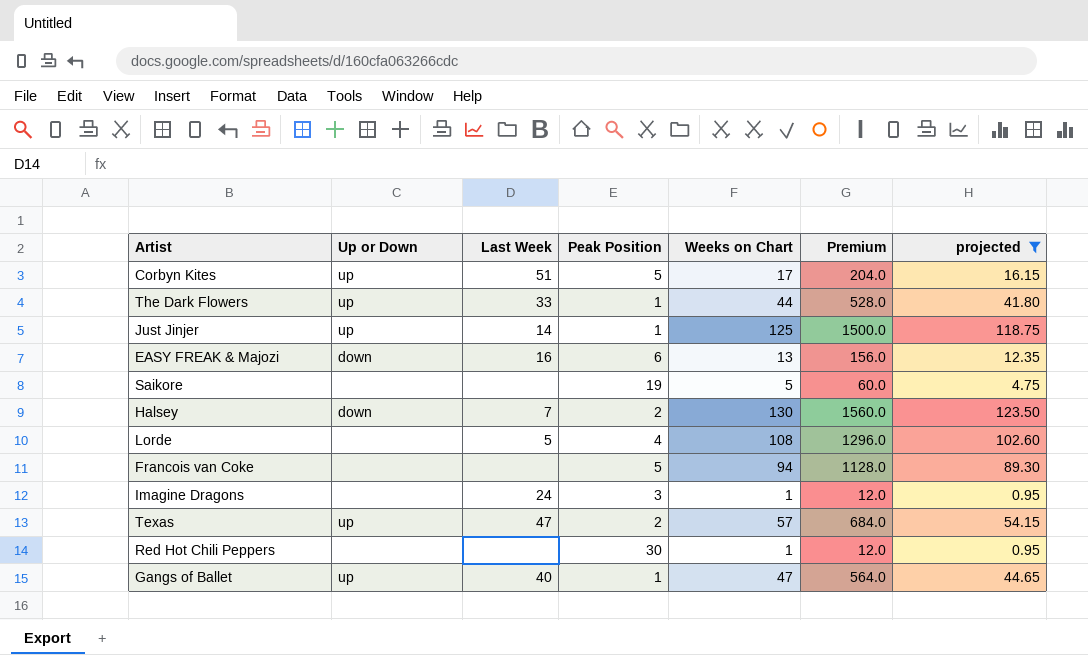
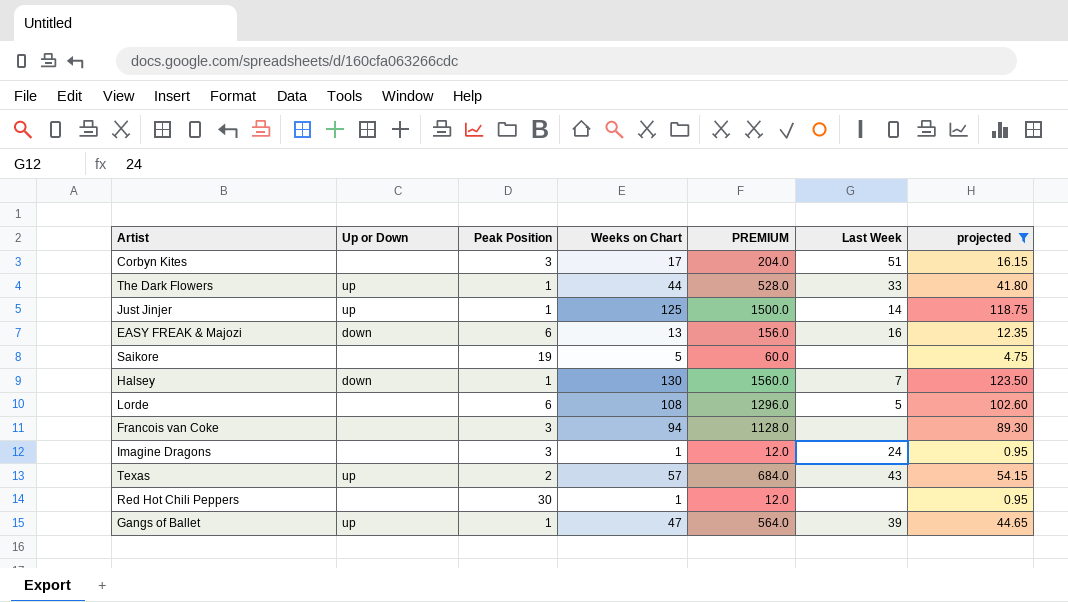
column name: Premium -> PREMIUM
column Last Week | position: 3 -> 6
Corbyn Kites | Up or Down: up -> none
Corbyn Kites | Peak Position: 5 -> 3
Halsey | Peak Position: 2 -> 1
Lorde | Peak Position: 4 -> 6
Francois van Coke | Peak Position: 5 -> 3
Texas | Last Week: 47 -> 43
Gangs of Ballet | Last Week: 40 -> 39

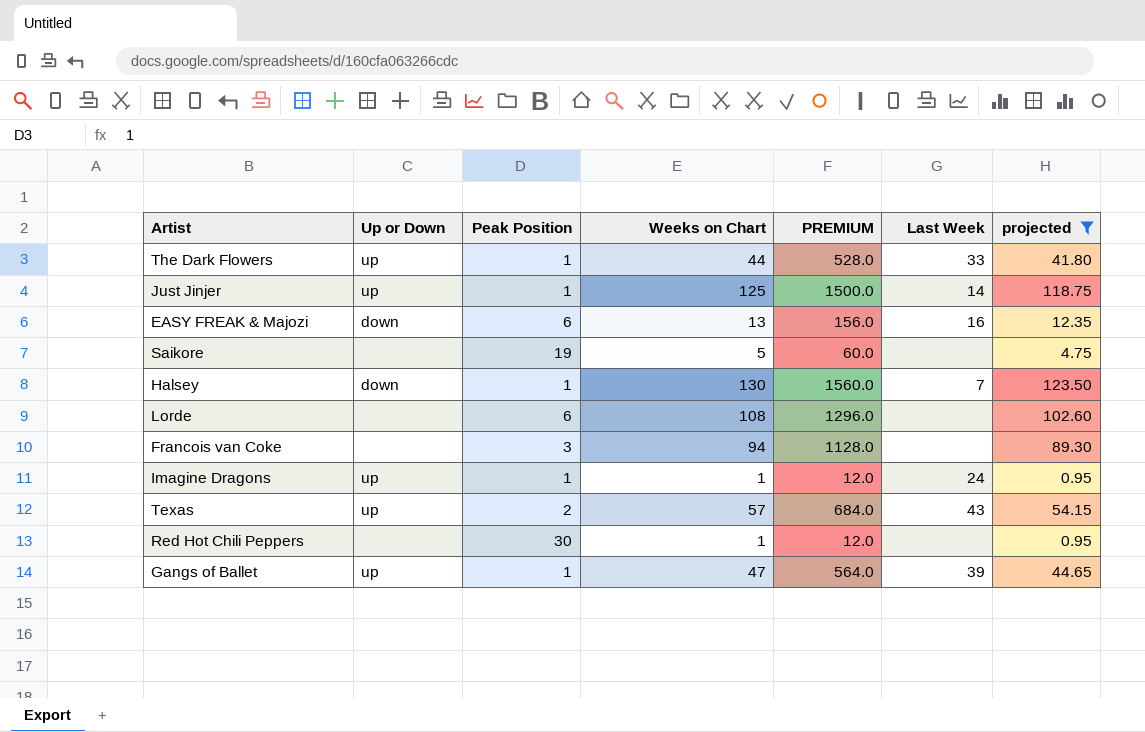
row Corbyn Kites: none | 3 | 17 | 204.0 | 51 | 16.15 -> none
Lorde | Last Week: 5 -> none
Imagine Dragons | Up or Down: none -> up
Imagine Dragons | Peak Position: 3 -> 1

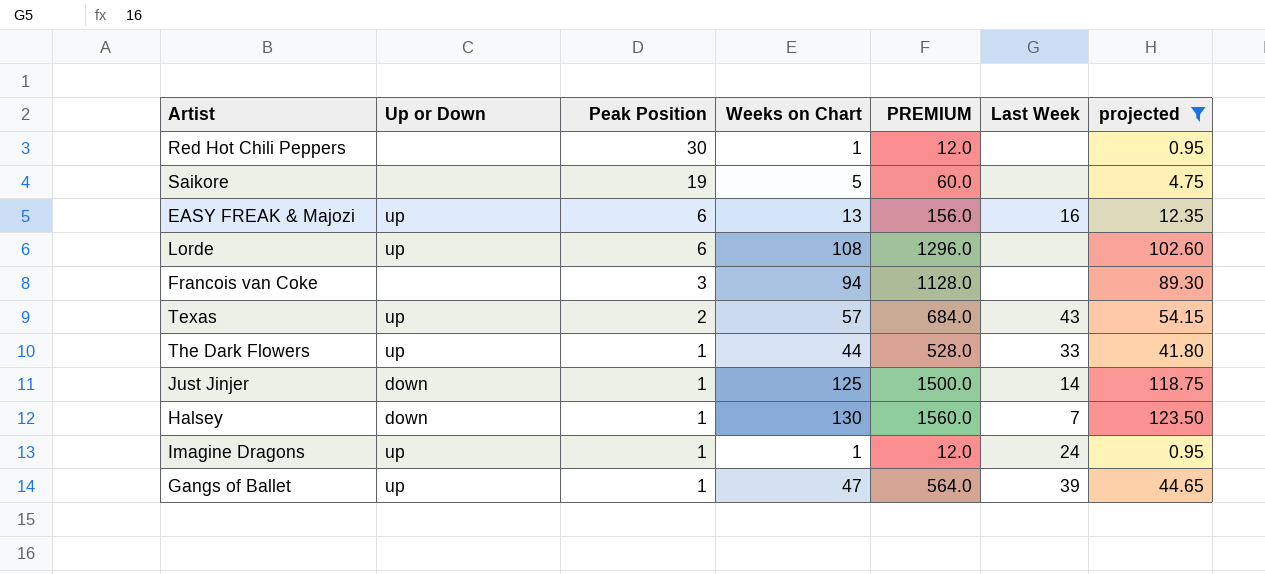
row order: none -> Peak Position descending
EASY FREAK & Majozi | Up or Down: down -> up
Lorde | Up or Down: none -> up
Just Jinjer | Up or Down: up -> down

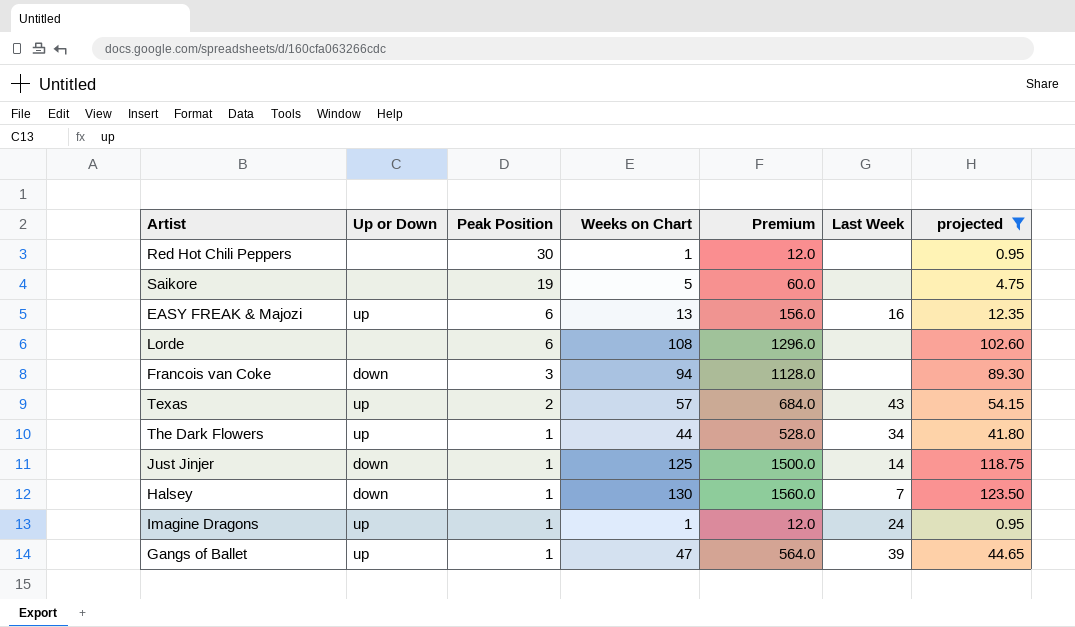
column name: PREMIUM -> Premium
Lorde | Up or Down: up -> none
Francois van Coke | Up or Down: none -> down
The Dark Flowers | Last Week: 33 -> 34

